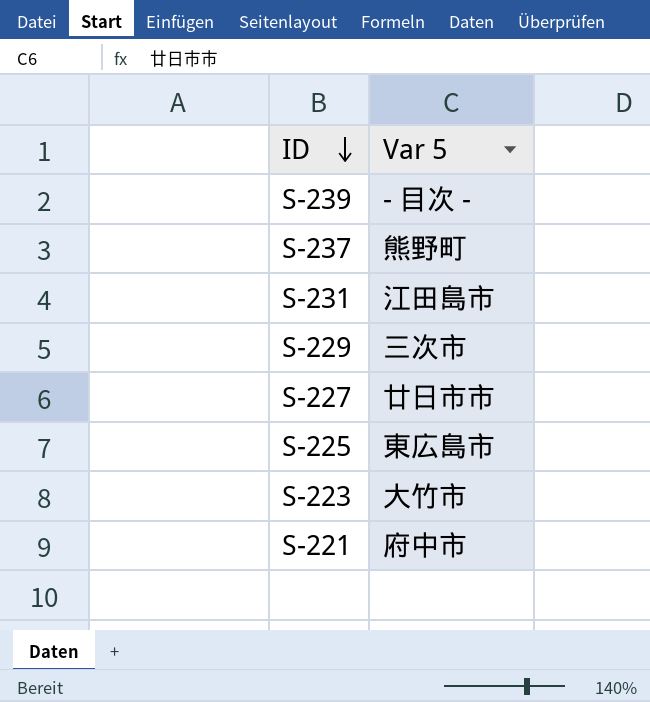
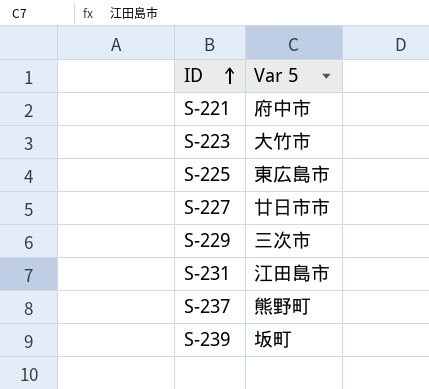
row order: ID descending -> ID ascending
S-239 | Var 5: - 目次 - -> 坂町

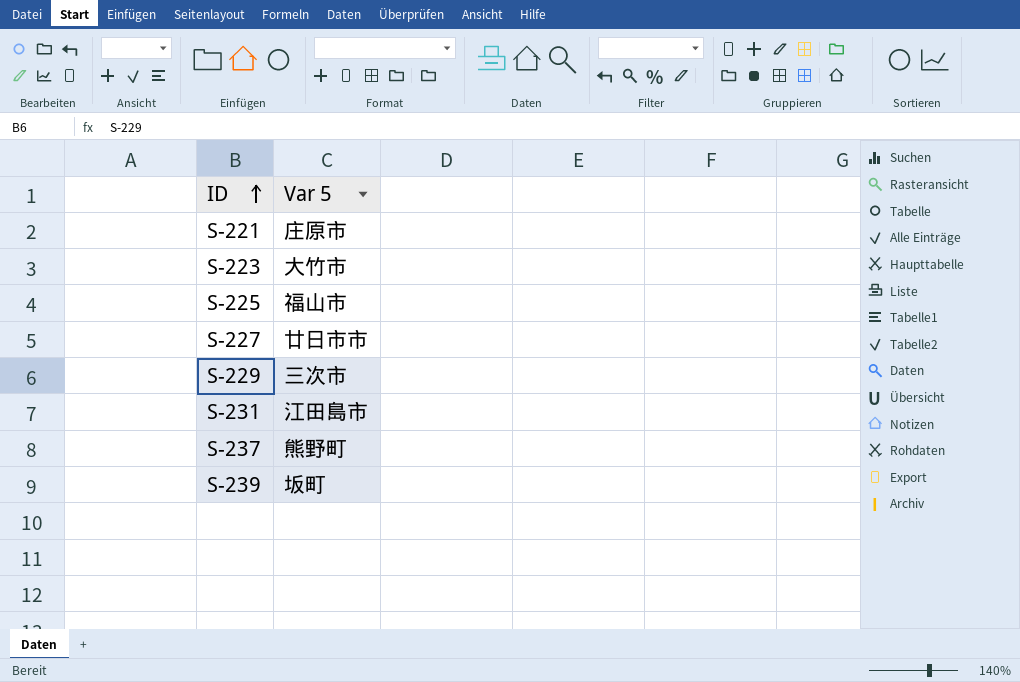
S-221 | Var 5: 府中市 -> 庄原市
S-225 | Var 5: 東広島市 -> 福山市

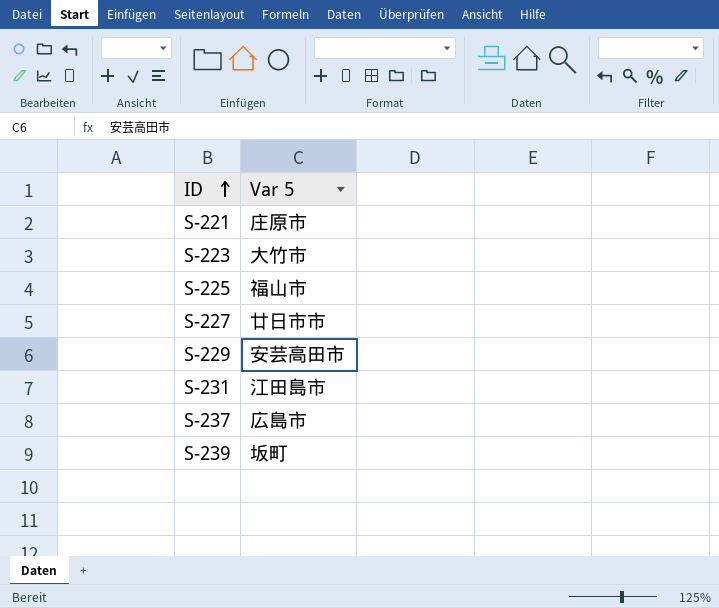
S-229 | Var 5: 三次市 -> 安芸高田市
S-237 | Var 5: 熊野町 -> 広島市

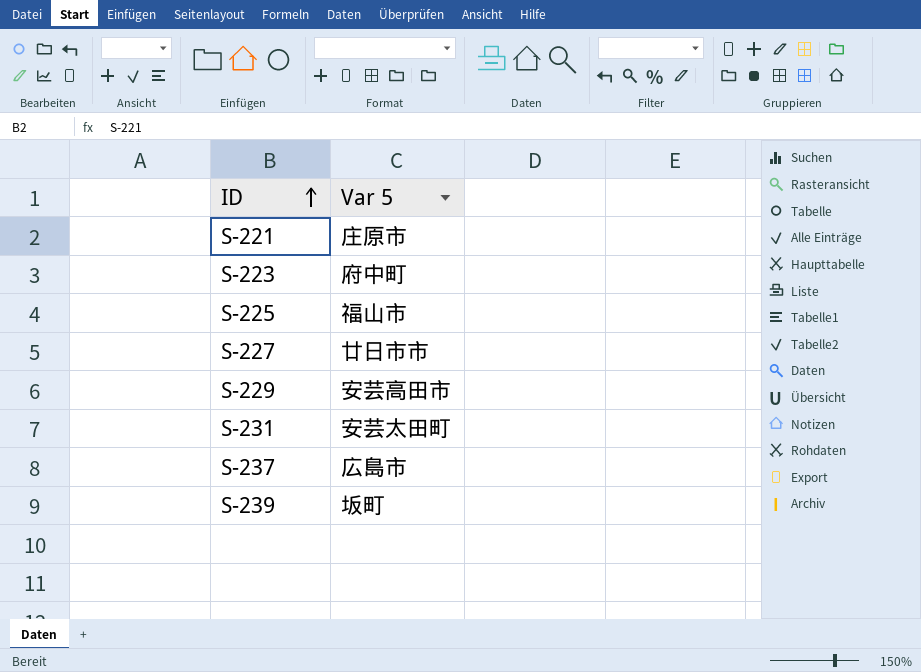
S-223 | Var 5: 大竹市 -> 府中町
S-231 | Var 5: 江田島市 -> 安芸太田町

